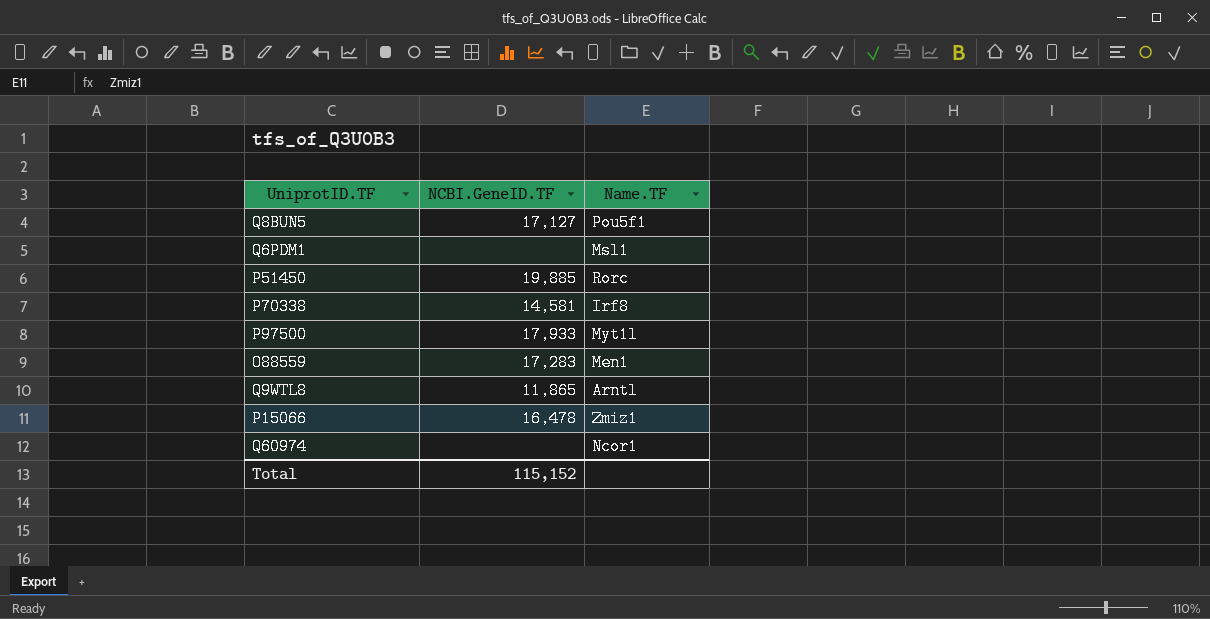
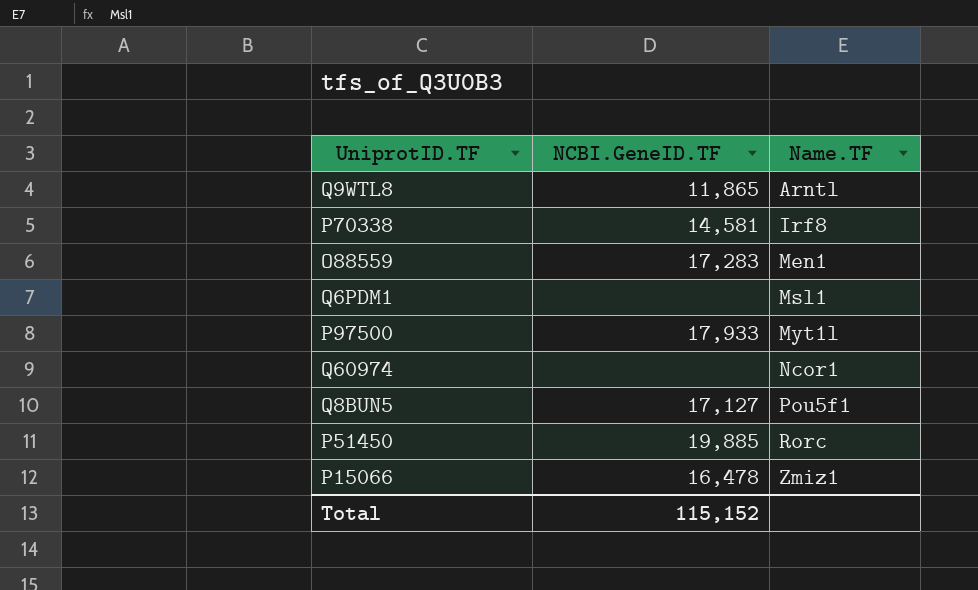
row order: none -> Name.TF ascending

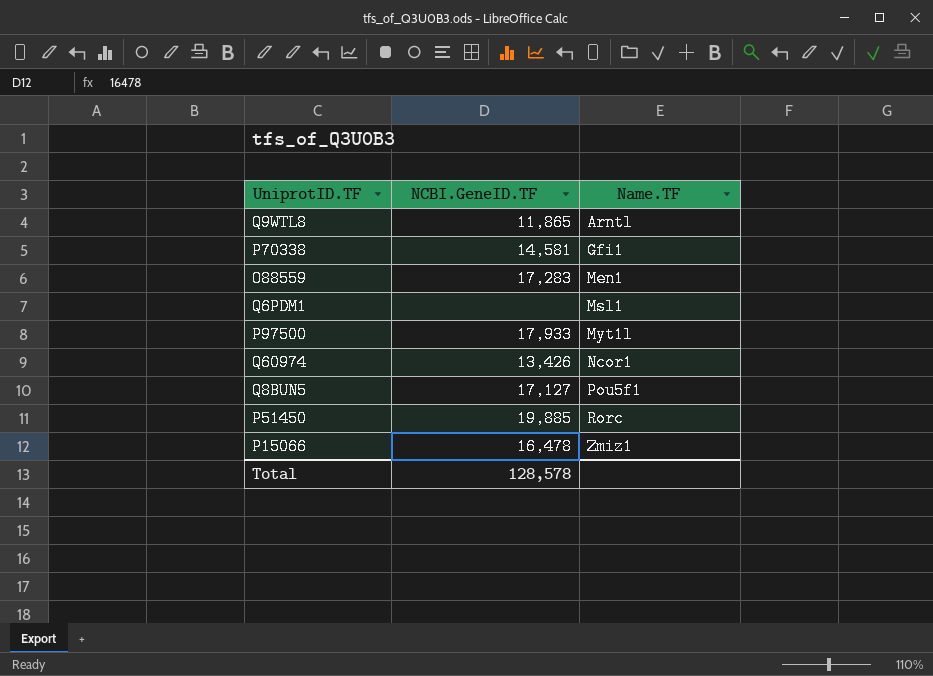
P70338 | Name.TF: Irf8 -> Gfi1
Q60974 | NCBI.GeneID.TF: none -> 13,426
Total | NCBI.GeneID.TF: 115,152 -> 128,578

